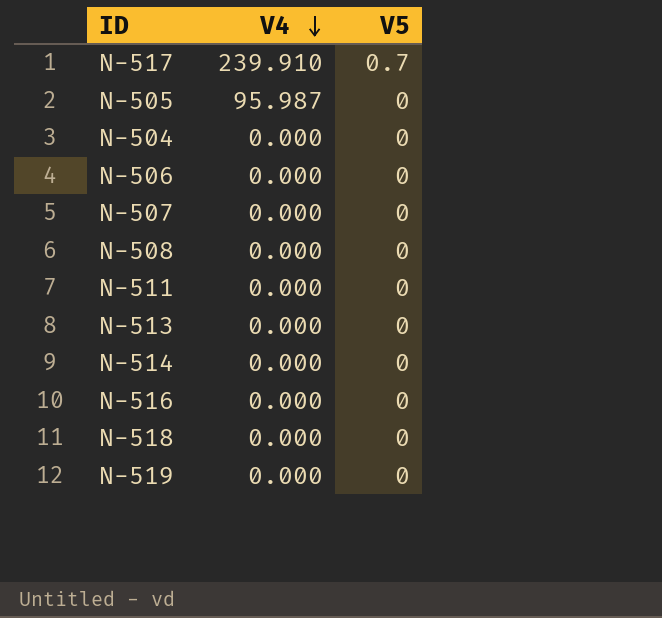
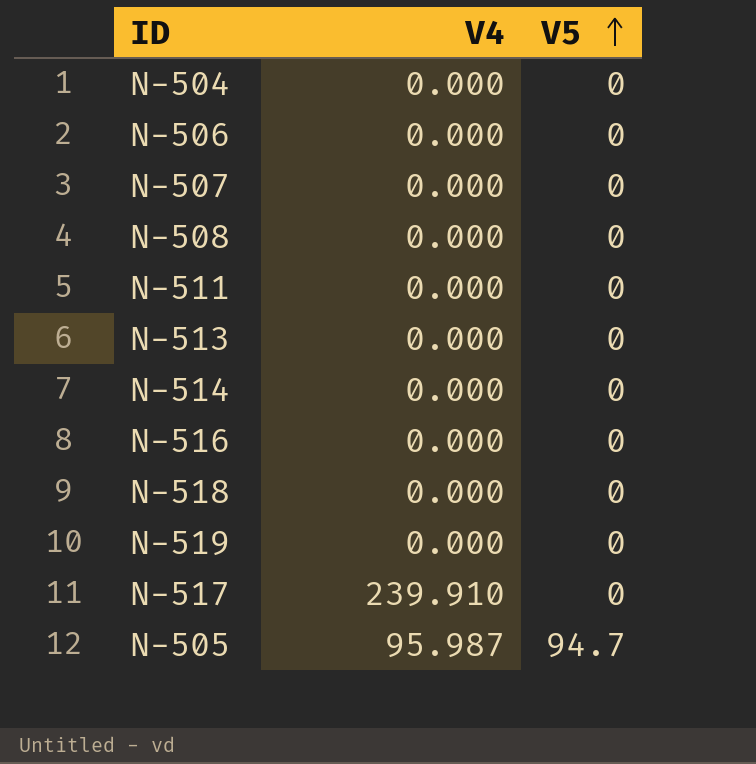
row order: V4 descending -> V5 ascending
N-517 | V5: 0.7 -> 0
N-505 | V5: 0 -> 94.7

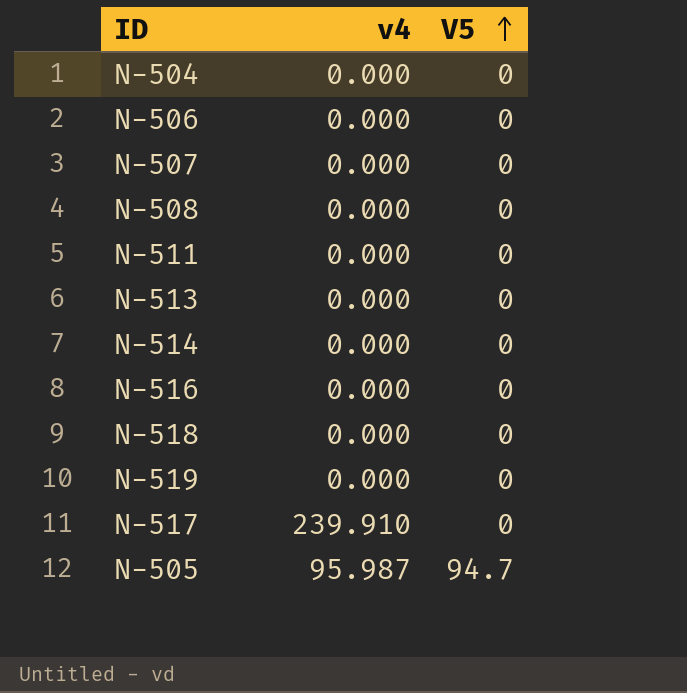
column name: V4 -> v4

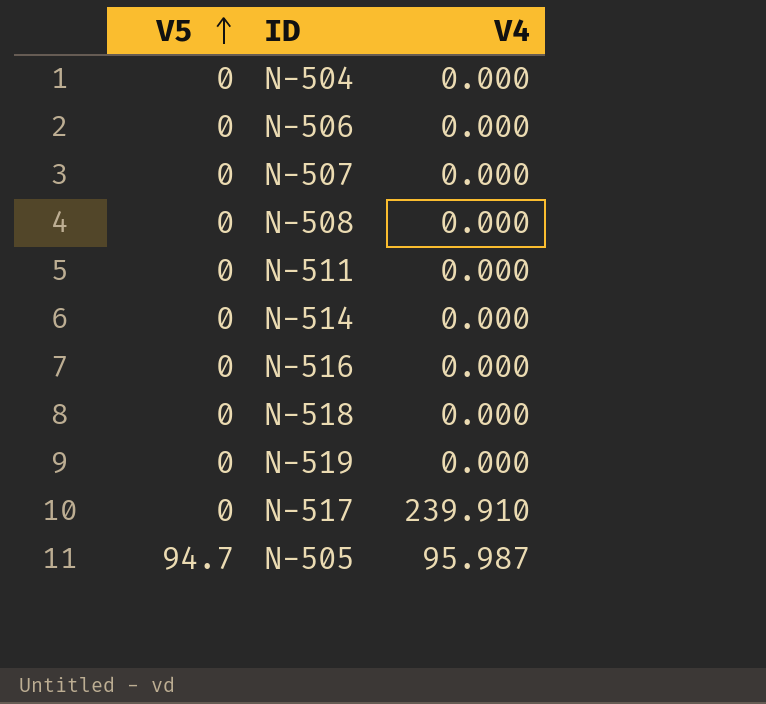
column V5 | position: 3 -> 1
column name: v4 -> V4
row N-513: 0.000 | 0 -> none

